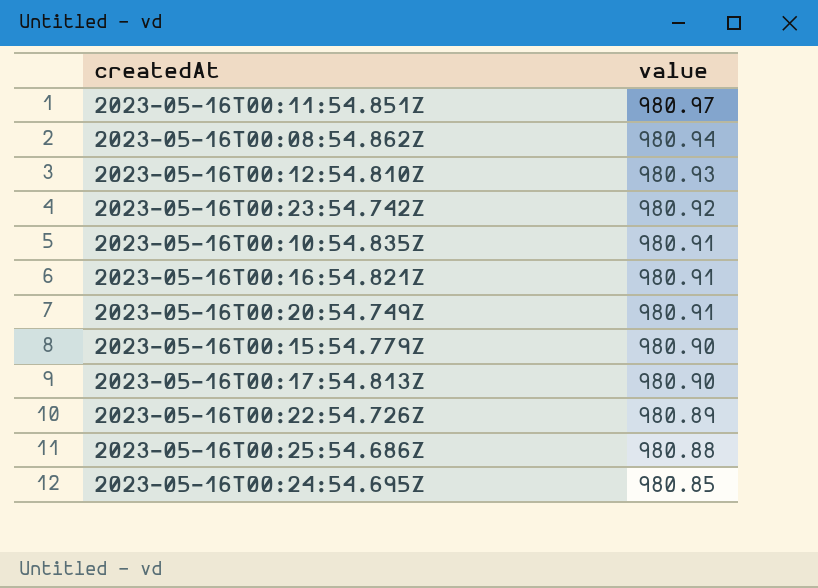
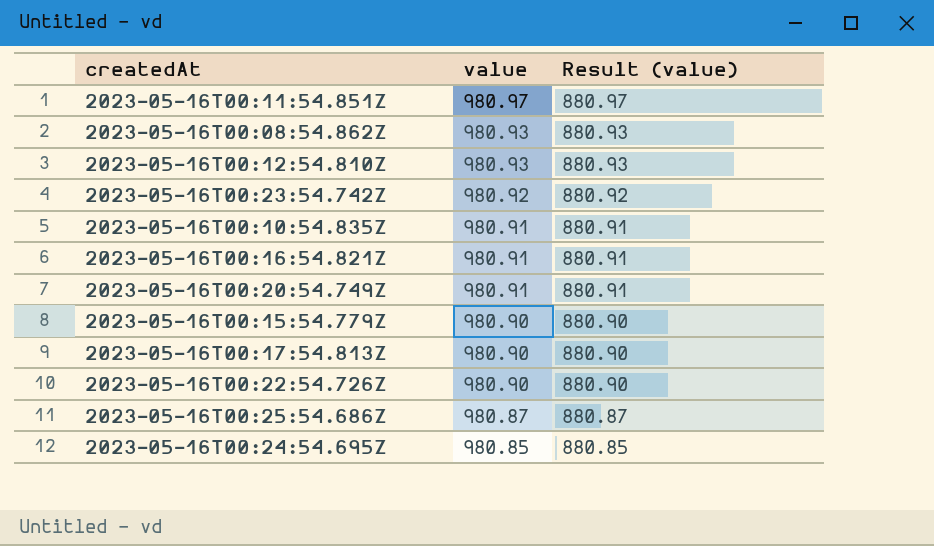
column Result (value) | formula: none -> [value] - 100
2023-05-16T00:08:54.862Z | value: 980.94 -> 980.93
2023-05-16T00:22:54.726Z | value: 980.89 -> 980.90
2023-05-16T00:25:54.686Z | value: 980.88 -> 980.87

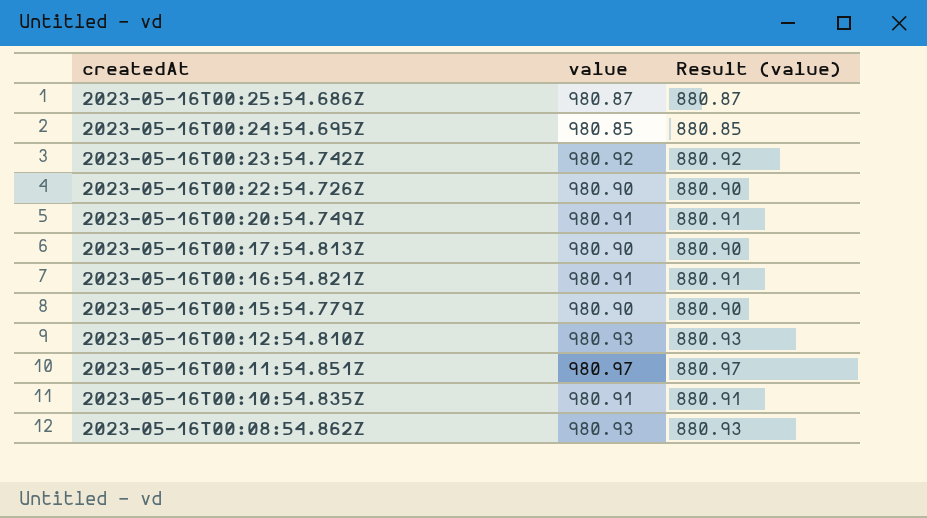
row order: value descending -> createdAt descending

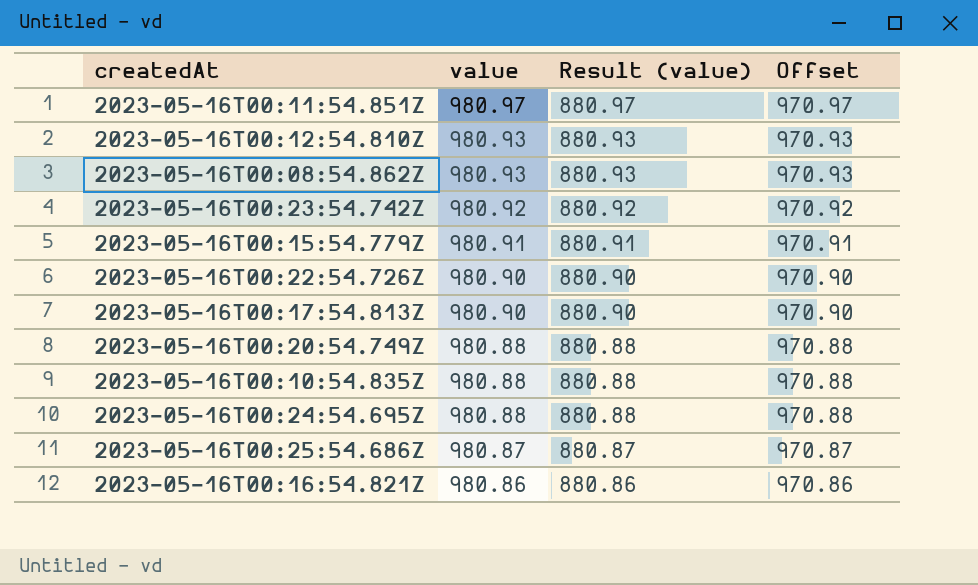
row order: createdAt descending -> value descending
column Offset | formula: none -> [value] - 10
2023-05-16T00:15:54.779Z | value: 980.90 -> 980.91
2023-05-16T00:15:54.779Z | Result (value): 880.90 -> 880.91
2023-05-16T00:20:54.749Z | value: 980.91 -> 980.88
2023-05-16T00:20:54.749Z | Result (value): 880.91 -> 880.88
2023-05-16T00:10:54.835Z | value: 980.91 -> 980.88
2023-05-16T00:10:54.835Z | Result (value): 880.91 -> 880.88
2023-05-16T00:24:54.695Z | value: 980.85 -> 980.88
2023-05-16T00:24:54.695Z | Result (value): 880.85 -> 880.88
2023-05-16T00:16:54.821Z | value: 980.91 -> 980.86
2023-05-16T00:16:54.821Z | Result (value): 880.91 -> 880.86

